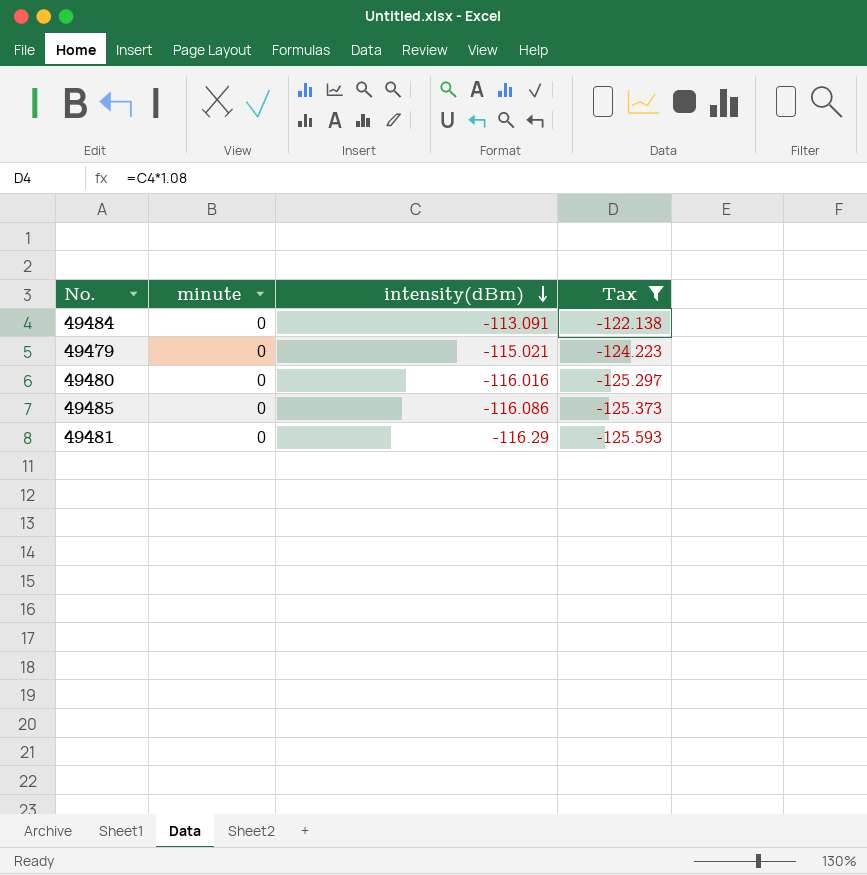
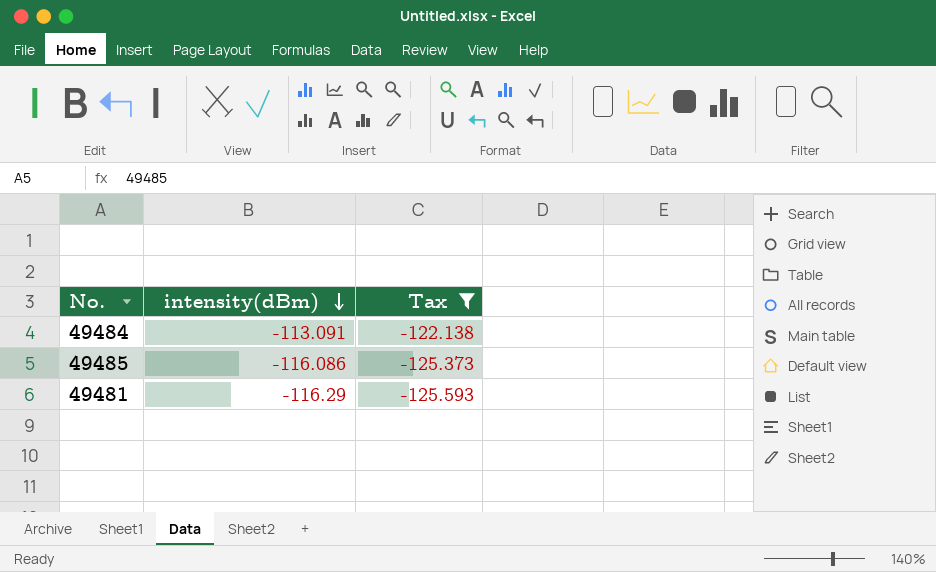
column minute | position: 2 -> none
row 49479: 0 | -115.021 | -124.223 -> none
row 49480: 0 | -116.016 | -125.297 -> none

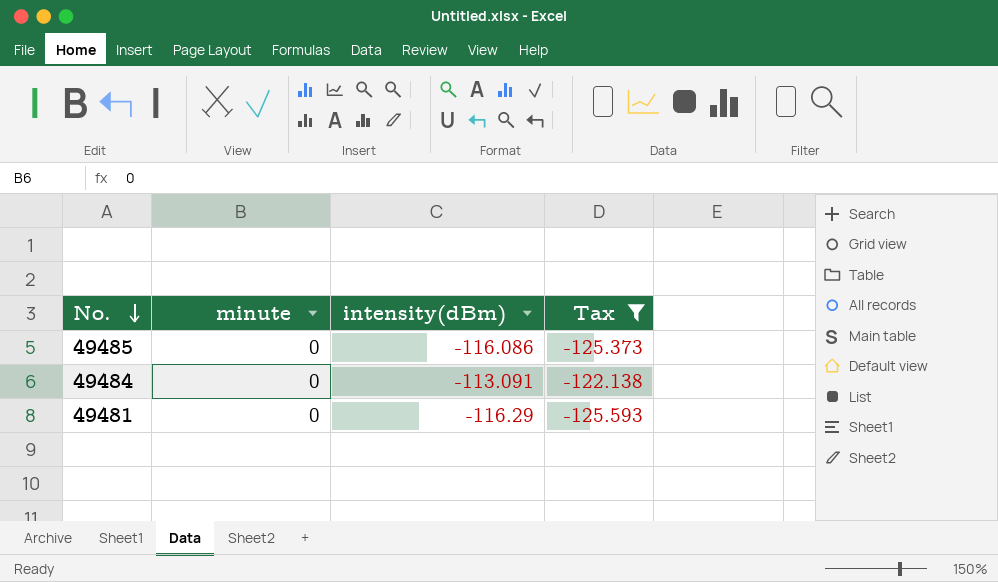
row order: intensity(dBm) descending -> No. descending
column minute | position: none -> 2

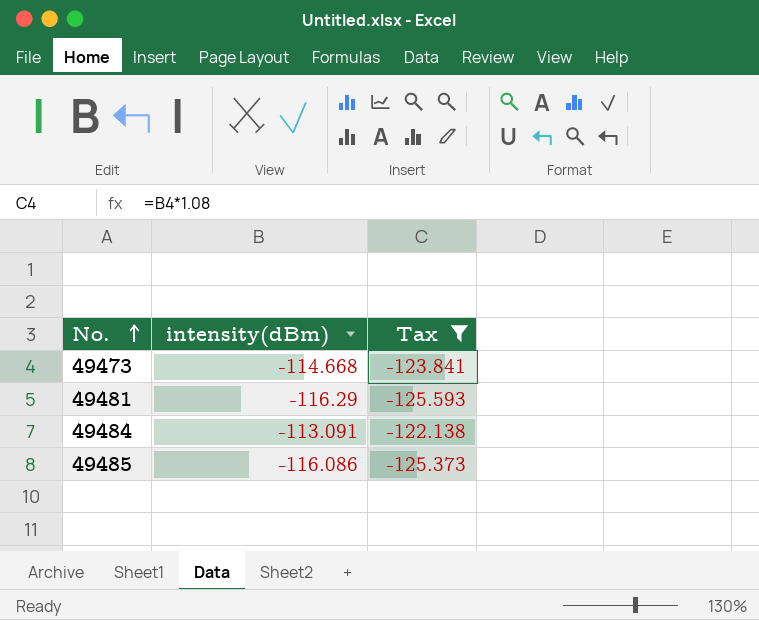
row order: No. descending -> No. ascending
column minute | position: 2 -> none
row 49473: none -> -114.668 | -123.841

